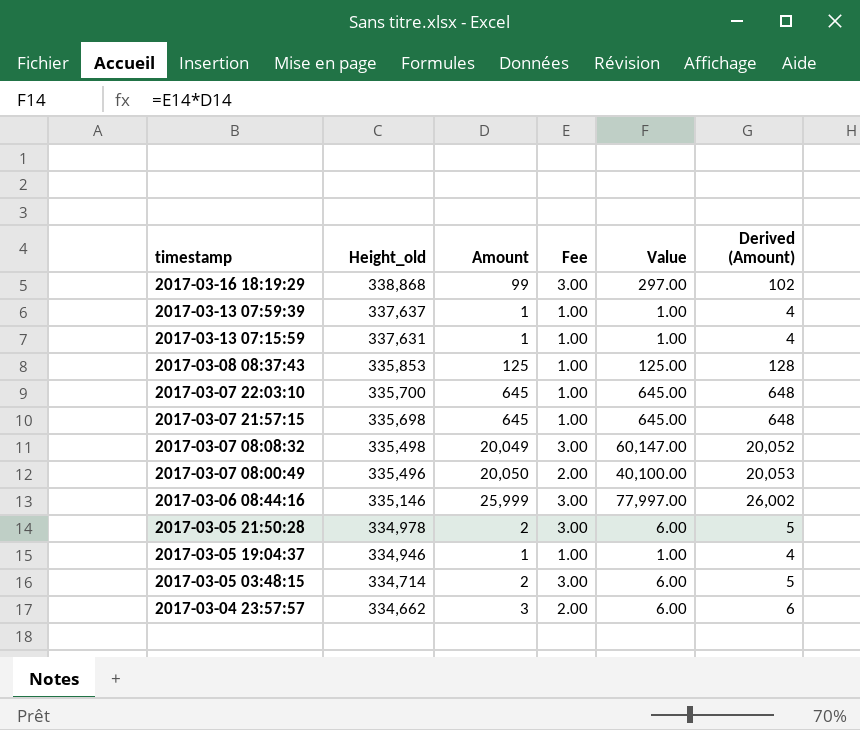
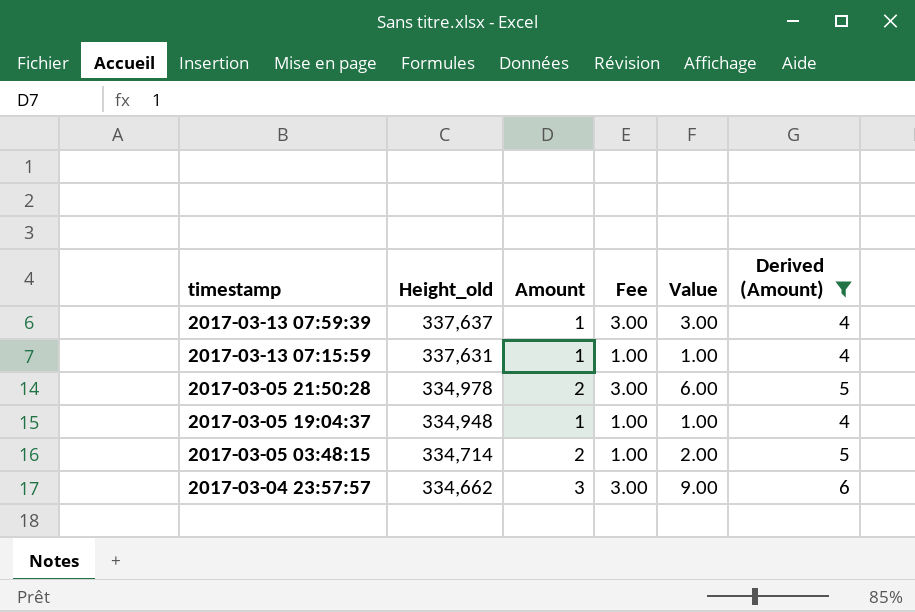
filter: none -> Derived (Amount) <= 6
2017-03-13 07:59:39 | Fee: 1.00 -> 3.00
2017-03-13 07:59:39 | Value: 1.00 -> 3.00
2017-03-05 19:04:37 | Height_old: 334,946 -> 334,948
2017-03-05 03:48:15 | Fee: 3.00 -> 1.00
2017-03-05 03:48:15 | Value: 6.00 -> 2.00
2017-03-04 23:57:57 | Fee: 2.00 -> 3.00
2017-03-04 23:57:57 | Value: 6.00 -> 9.00

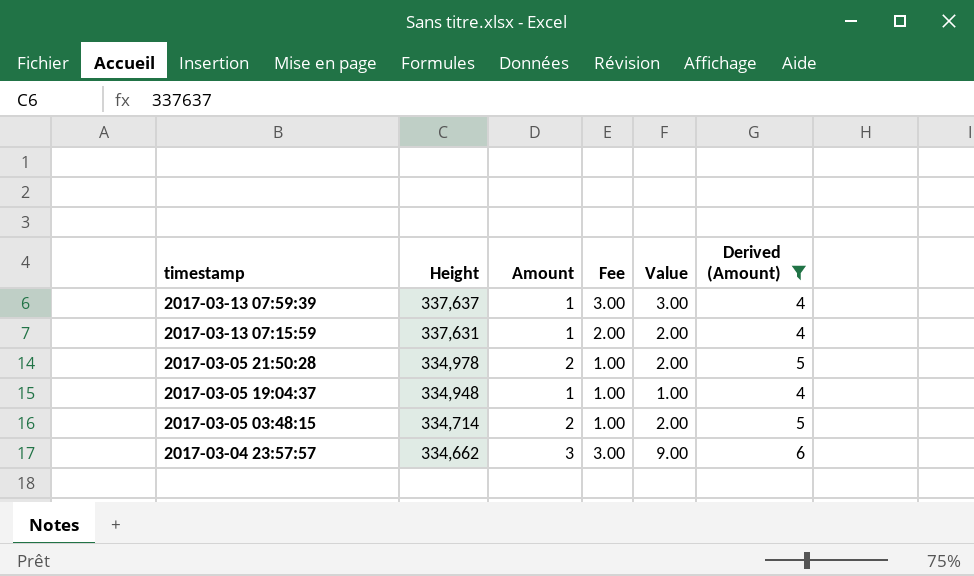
column name: Height_old -> Height
2017-03-13 07:15:59 | Fee: 1.00 -> 2.00
2017-03-13 07:15:59 | Value: 1.00 -> 2.00
2017-03-05 21:50:28 | Fee: 3.00 -> 1.00
2017-03-05 21:50:28 | Value: 6.00 -> 2.00

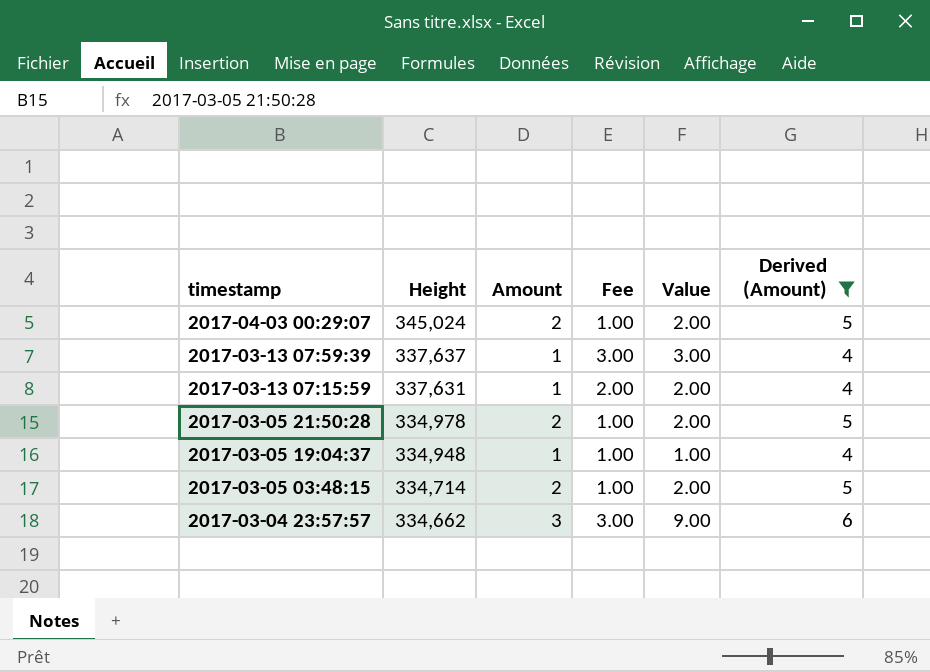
row 2017-04-03 00:29:07: none -> 345,024 | 2 | 1.00 | 2.00 | 5

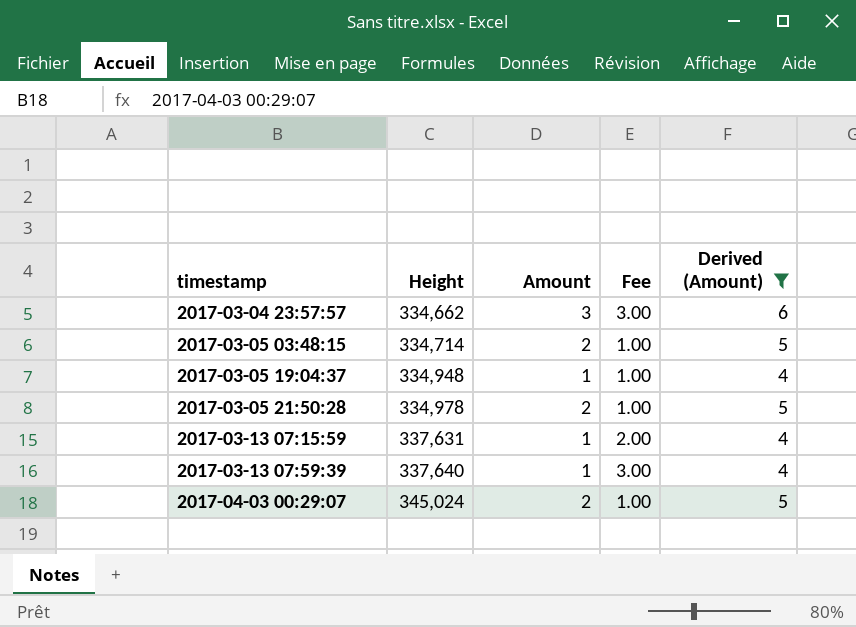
row order: timestamp descending -> timestamp ascending
column Value | formula: [Amount] * [Fee] -> none
2017-03-13 07:59:39 | Height: 337,637 -> 337,640

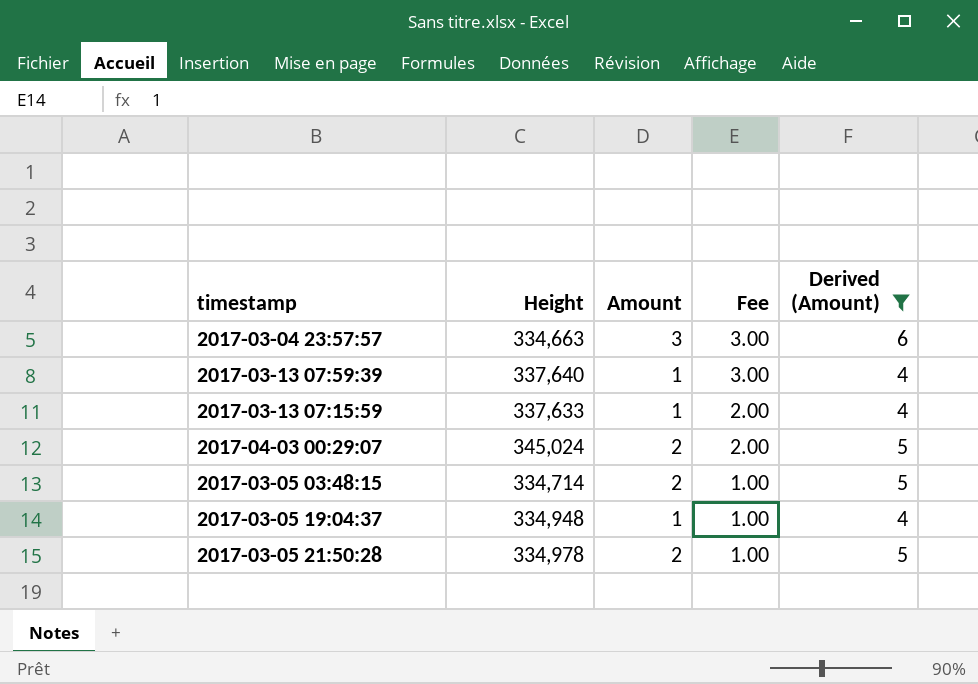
row order: timestamp ascending -> Fee descending
2017-03-04 23:57:57 | Height: 334,662 -> 334,663
2017-03-13 07:15:59 | Height: 337,631 -> 337,633
2017-04-03 00:29:07 | Fee: 1.00 -> 2.00

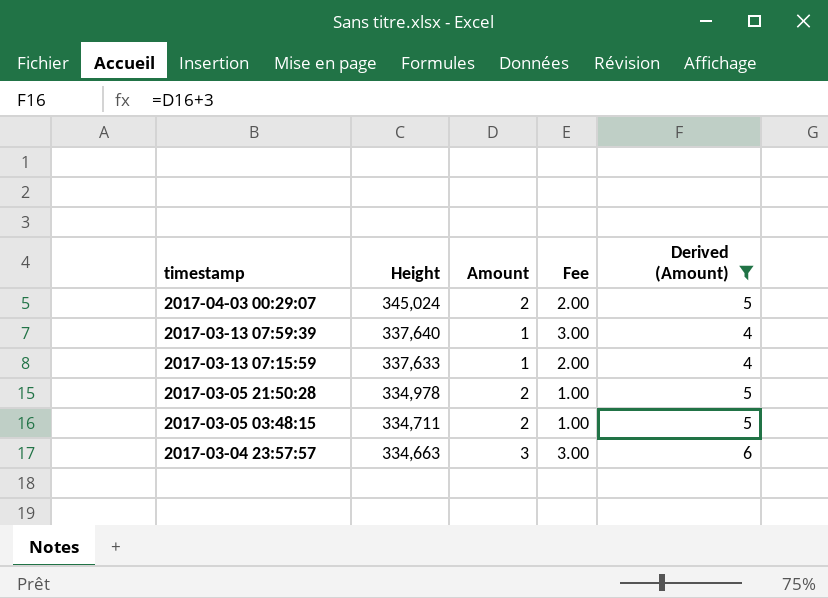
row order: Fee descending -> timestamp descending
row 2017-03-05 19:04:37: 334,948 | 1 | 1.00 | 4 -> none
2017-03-05 03:48:15 | Height: 334,714 -> 334,711

